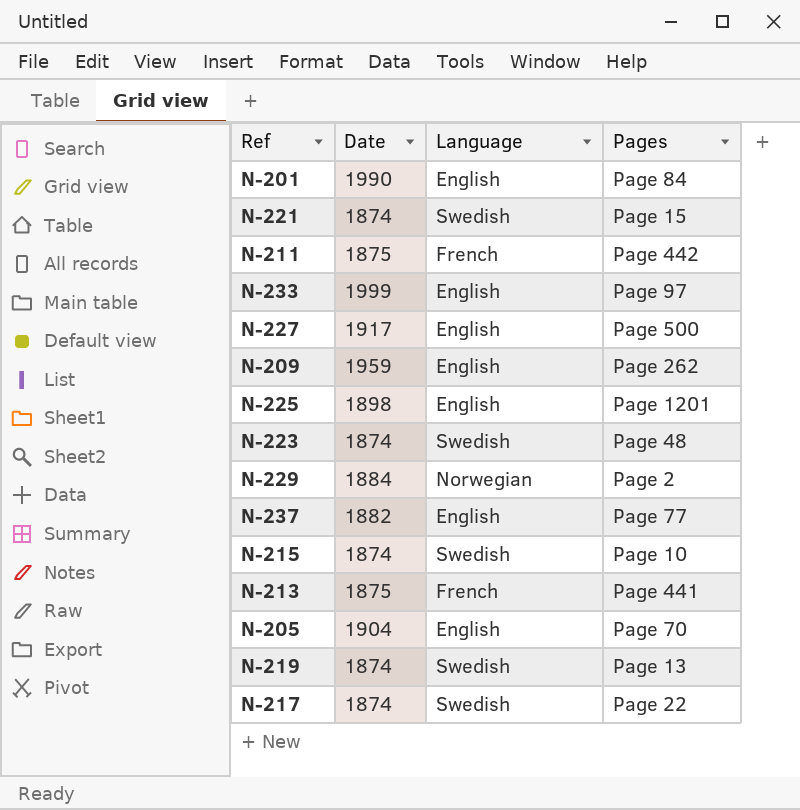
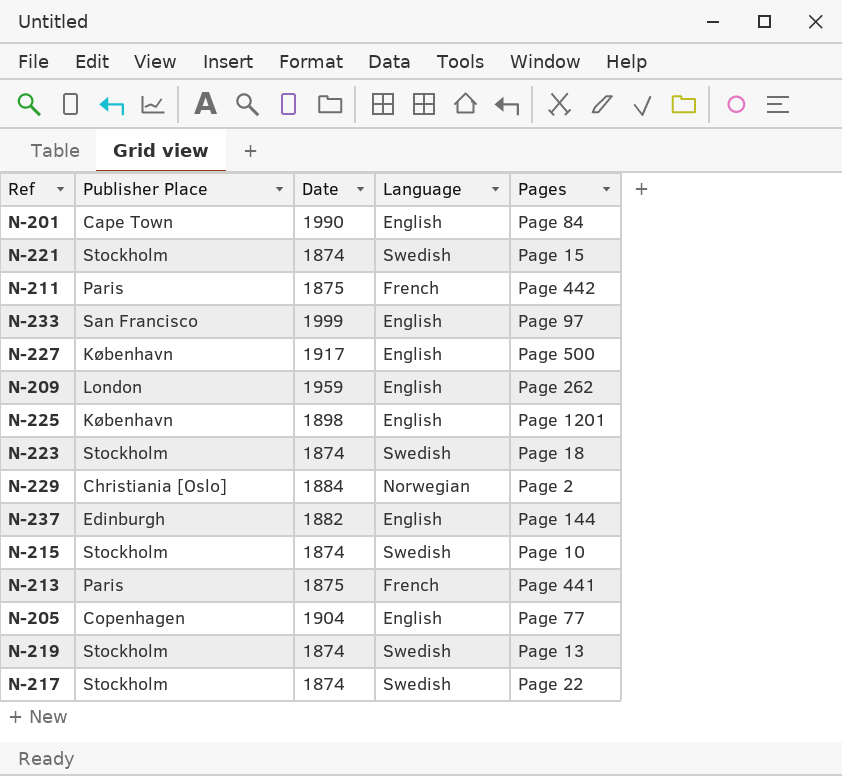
column Publisher Place | position: none -> 2
N-223 | Pages: Page 48 -> Page 18
N-237 | Pages: Page 77 -> Page 144
N-205 | Pages: Page 70 -> Page 77

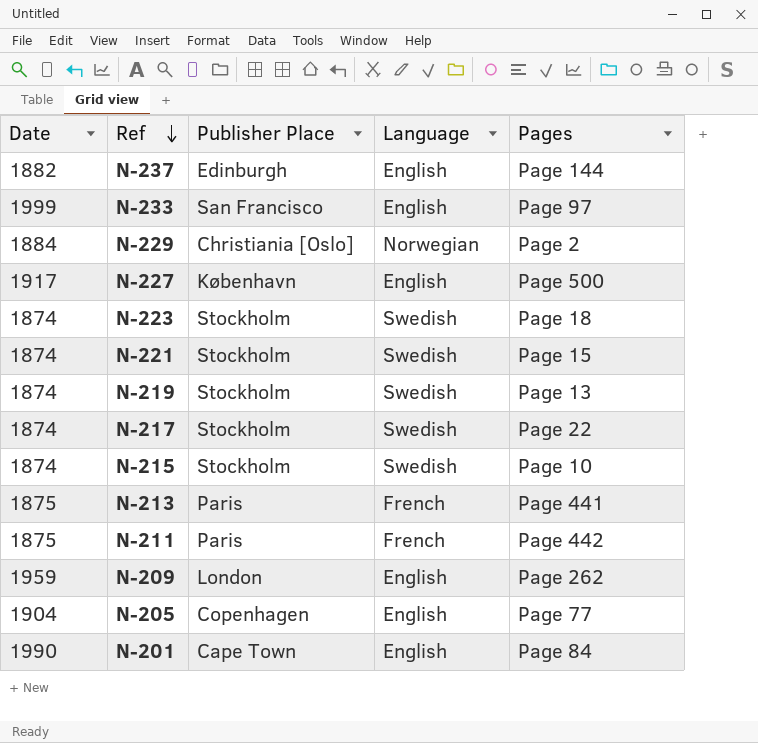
row order: none -> Ref descending
column Date | position: 3 -> 1
row N-225: København | 1898 | English | Page 1201 -> none

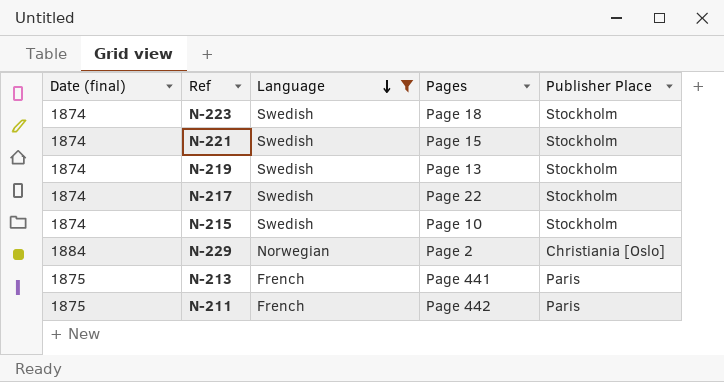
filter: none -> Language != English
row order: Ref descending -> Language descending
column name: Date -> Date (final)
column Publisher Place | position: 3 -> 5

